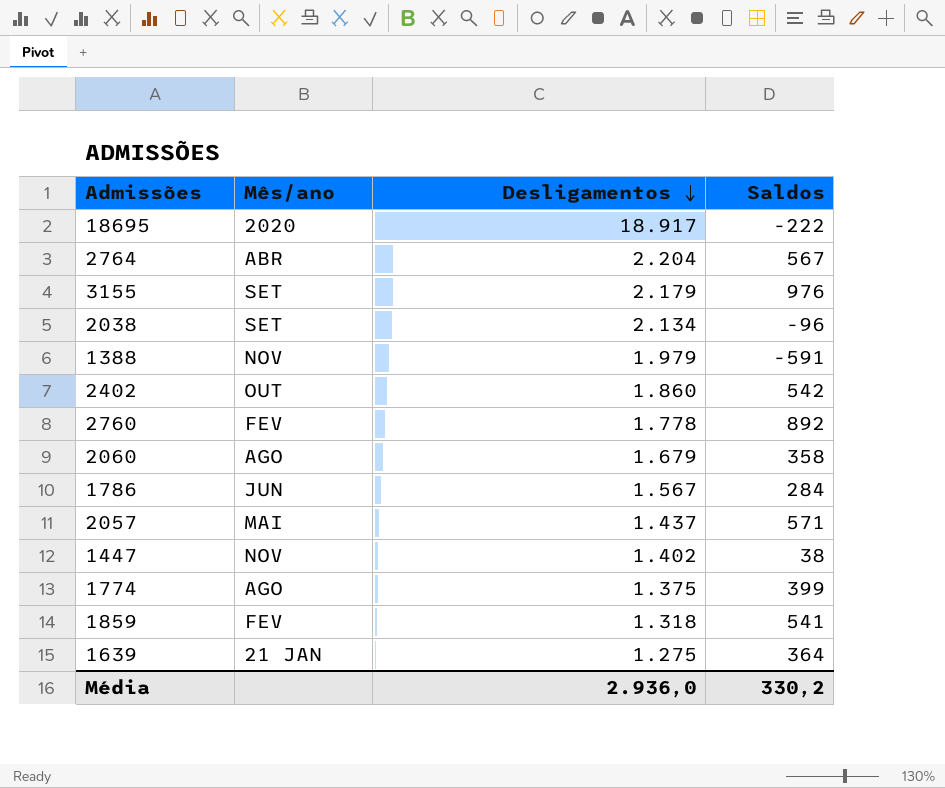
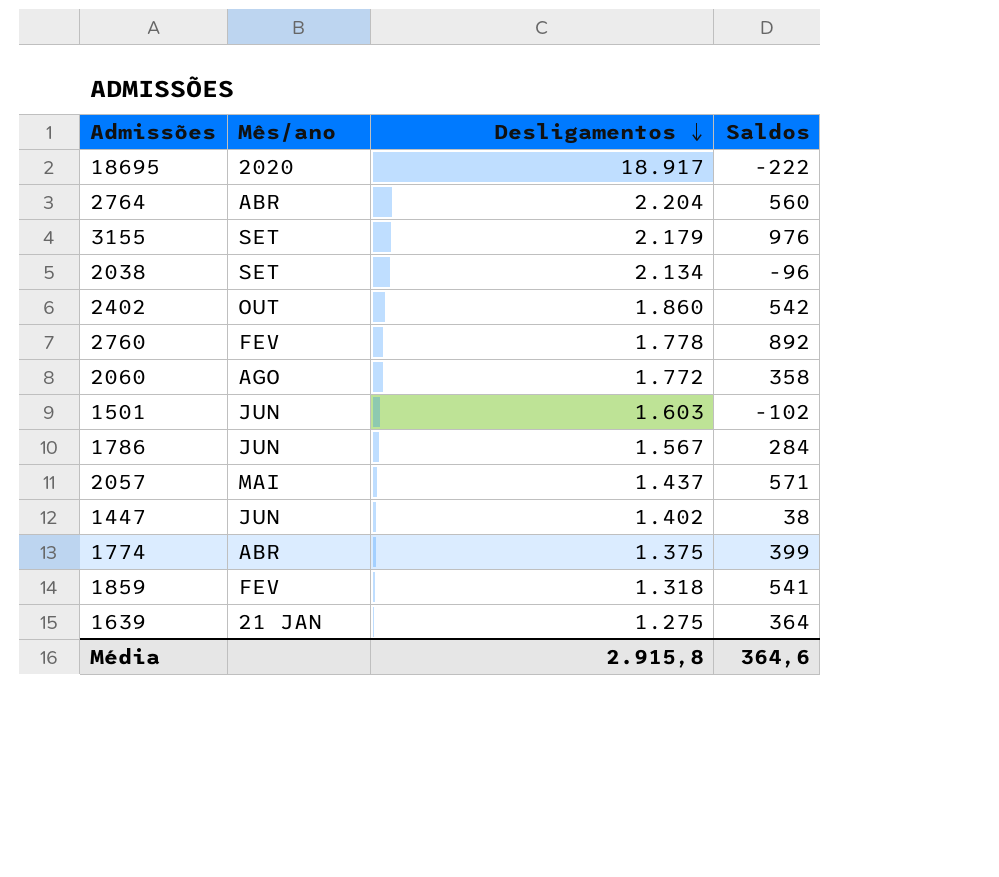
row 1388: NOV | 1.979 | -591 -> none
2764 | Saldos: 567 -> 560
2060 | Desligamentos: 1.679 -> 1.772
row 1501: none -> JUN | 1.603 | -102
1447 | Mês/ano: NOV -> JUN
1774 | Mês/ano: AGO -> ABR
Média | Desligamentos: 2.936,0 -> 2.915,8
Média | Saldos: 330,2 -> 364,6

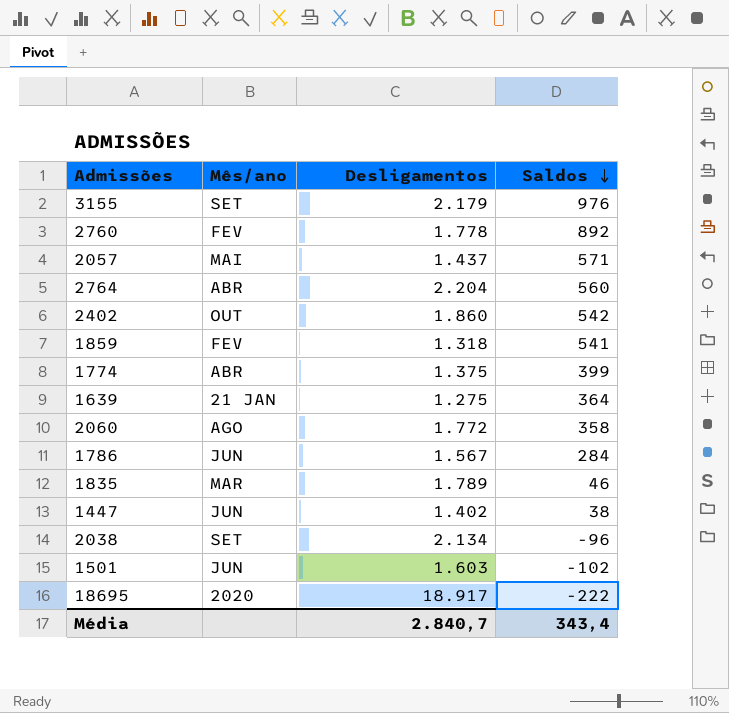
row order: Desligamentos descending -> Saldos descending
row 1835: none -> MAR | 1.789 | 46
Média | Desligamentos: 2.915,8 -> 2.840,7
Média | Saldos: 364,6 -> 343,4

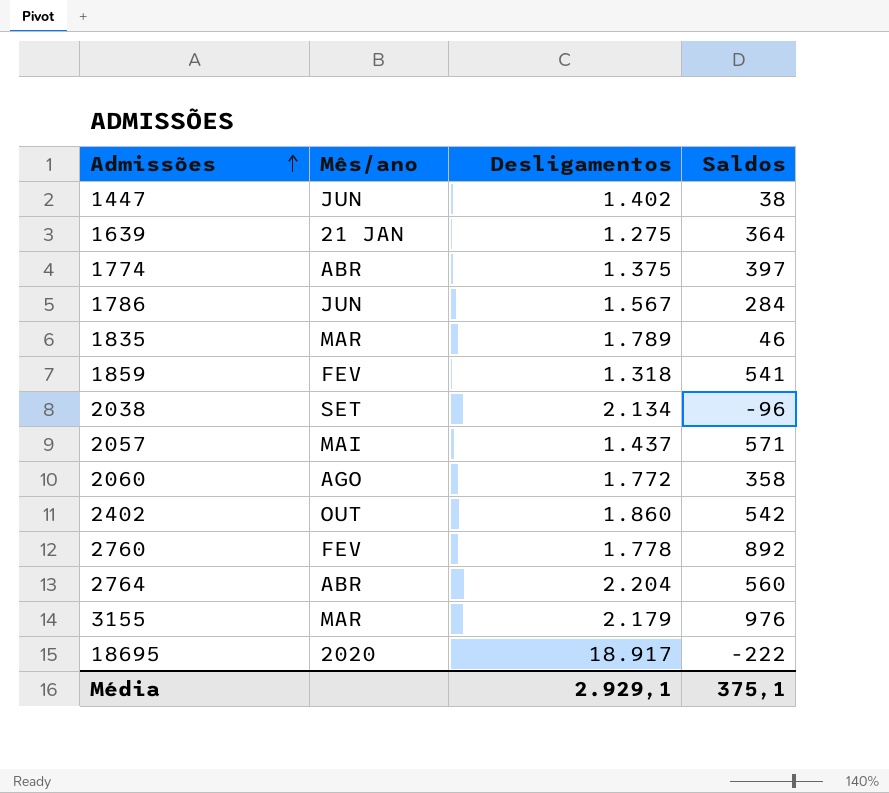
row order: Saldos descending -> Admissões ascending
row 1501: JUN | 1.603 | -102 -> none
1774 | Saldos: 399 -> 397
3155 | Mês/ano: SET -> MAR
Média | Desligamentos: 2.840,7 -> 2.929,1
Média | Saldos: 343,4 -> 375,1

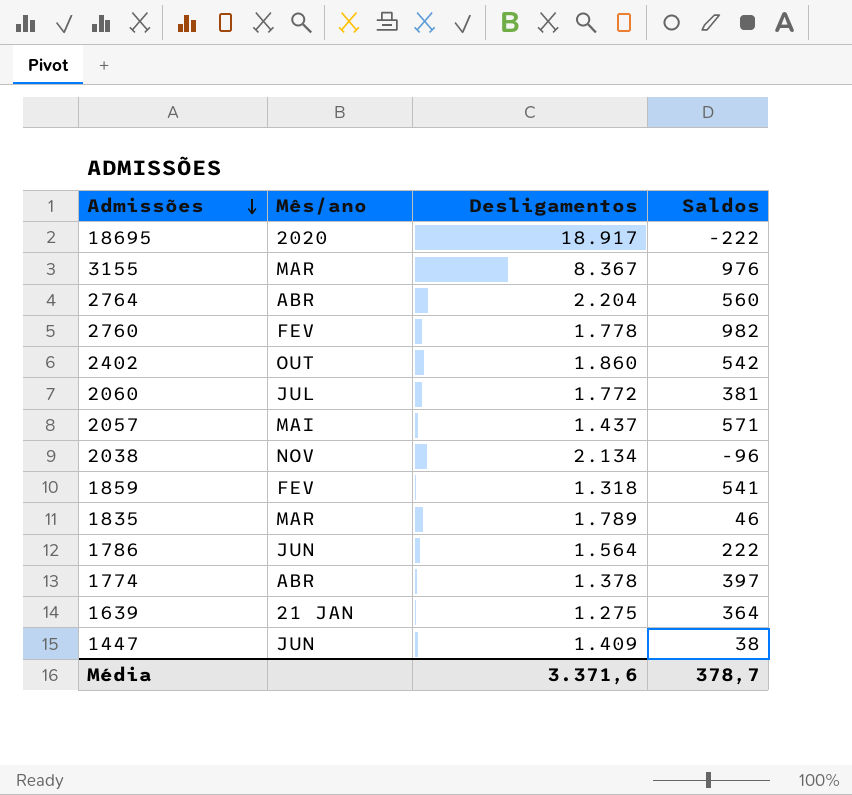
row order: Admissões ascending -> Admissões descending
3155 | Desligamentos: 2.179 -> 8.367
2760 | Saldos: 892 -> 982
2060 | Mês/ano: AGO -> JUL
2060 | Saldos: 358 -> 381
2038 | Mês/ano: SET -> NOV
1786 | Desligamentos: 1.567 -> 1.564
1786 | Saldos: 284 -> 222
1774 | Desligamentos: 1.375 -> 1.378
1447 | Desligamentos: 1.402 -> 1.409
Média | Desligamentos: 2.929,1 -> 3.371,6
Média | Saldos: 375,1 -> 378,7

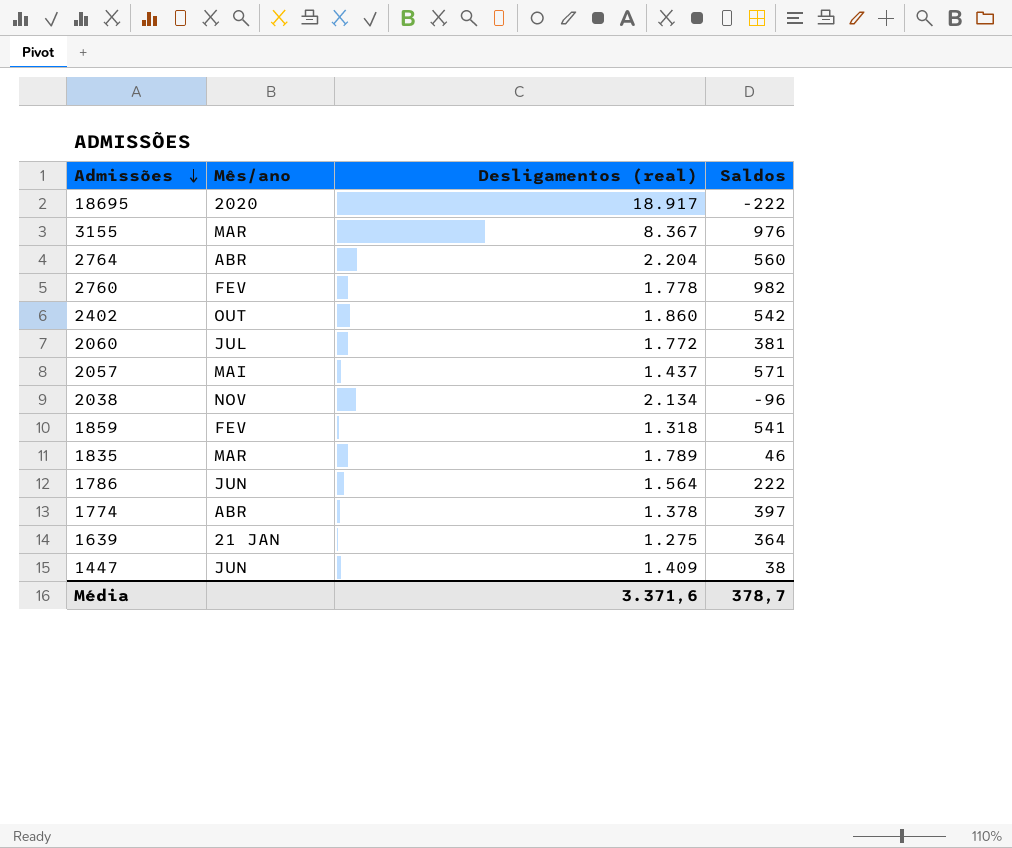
column name: Desligamentos -> Desligamentos (real)

